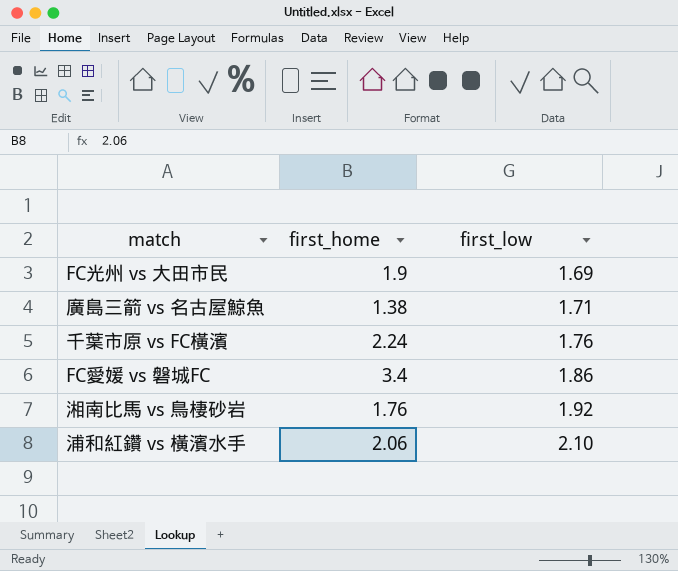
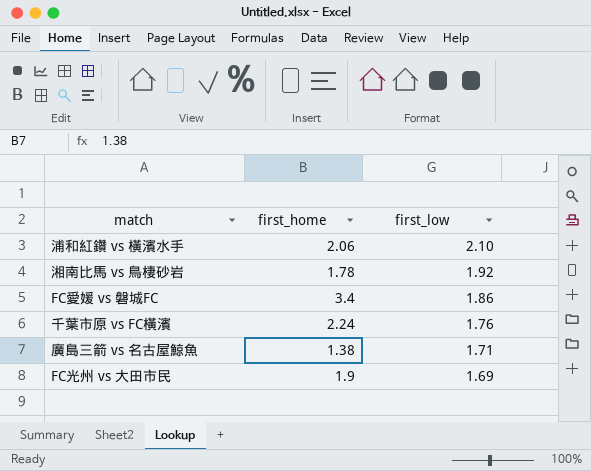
row order: first_low ascending -> first_low descending
湘南比馬 vs 鳥棲砂岩 | first_home: 1.76 -> 1.78

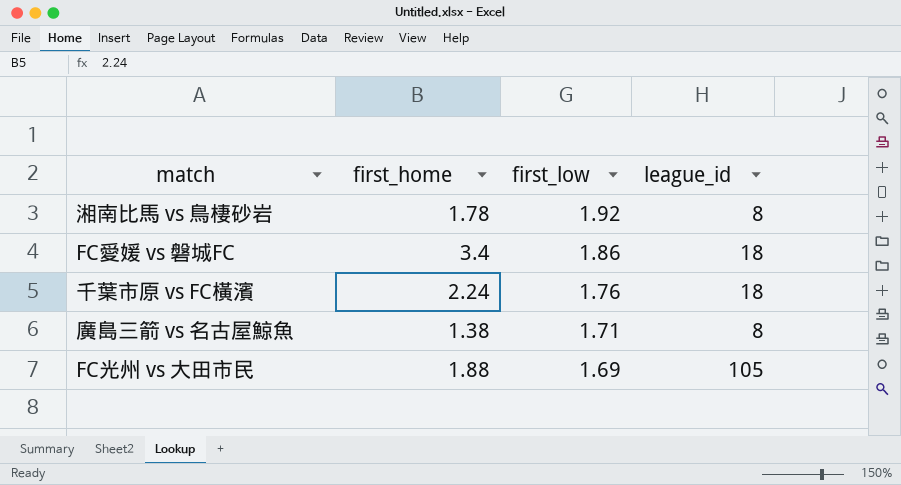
column league_id | position: none -> 4
row 浦和紅鑽 vs 橫濱水手: 2.06 | 2.10 -> none
FC光州 vs 大田市民 | first_home: 1.9 -> 1.88

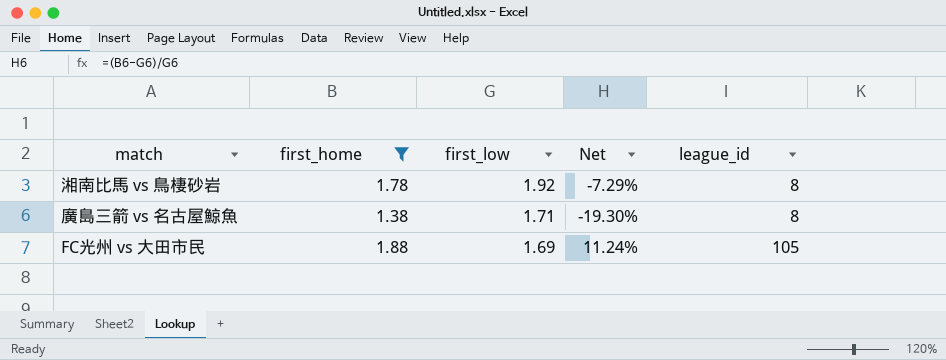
filter: none -> first_home <= 1.88
column Net | formula: none -> ([first_home] - [first_low]) / [first_low]

